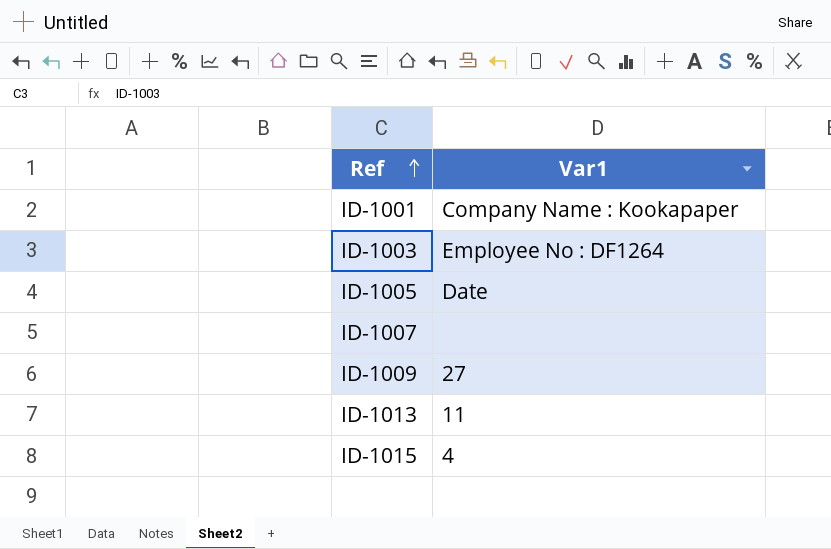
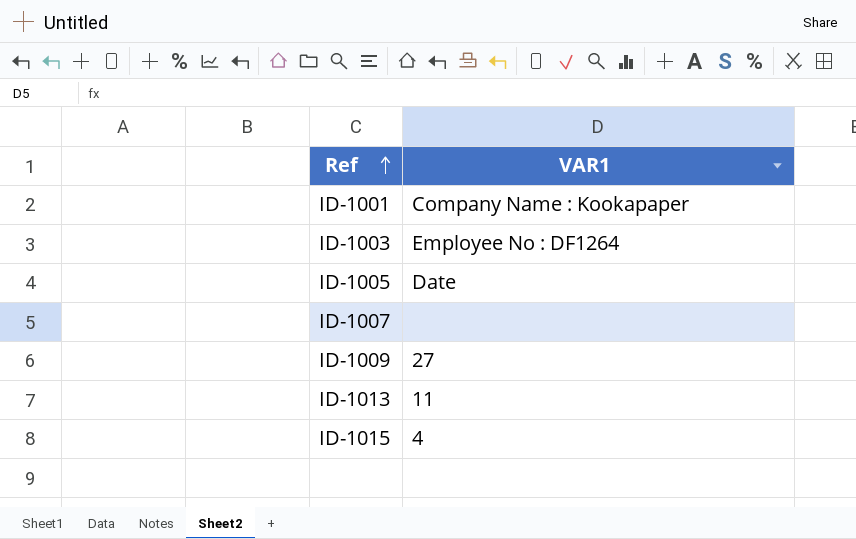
column name: Var1 -> VAR1

